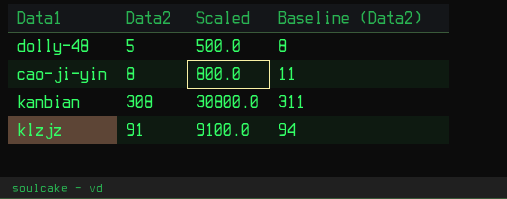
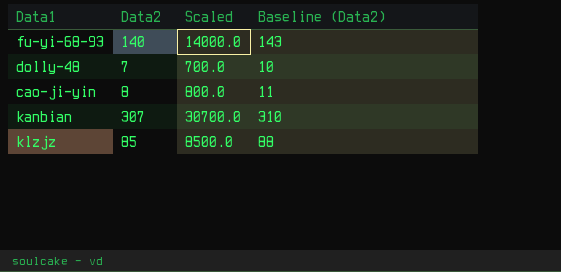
row fu-yi-68-93: none -> 140 | 14000.0 | 143
dolly-48 | Data2: 5 -> 7
dolly-48 | Scaled: 500.0 -> 700.0
dolly-48 | Baseline (Data2): 8 -> 10
kanbian | Data2: 308 -> 307
kanbian | Scaled: 30800.0 -> 30700.0
kanbian | Baseline (Data2): 311 -> 310
klzjz | Data2: 91 -> 85
klzjz | Scaled: 9100.0 -> 8500.0
klzjz | Baseline (Data2): 94 -> 88

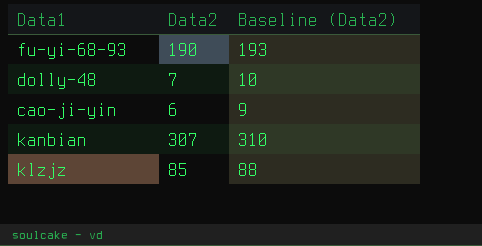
column Scaled | formula: [Data2] * 100 -> none
fu-yi-68-93 | Data2: 140 -> 190
fu-yi-68-93 | Baseline (Data2): 143 -> 193
cao-ji-yin | Data2: 8 -> 6
cao-ji-yin | Baseline (Data2): 11 -> 9

